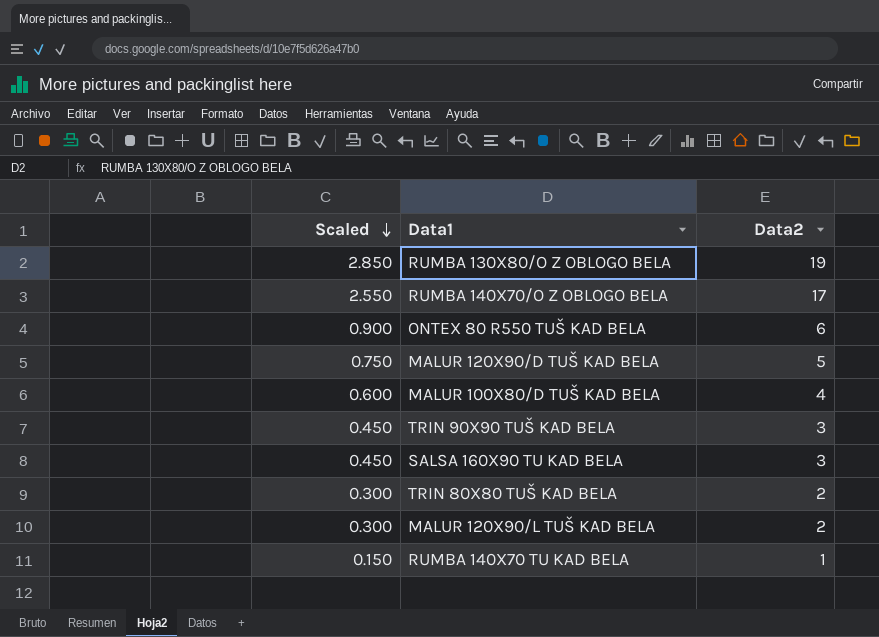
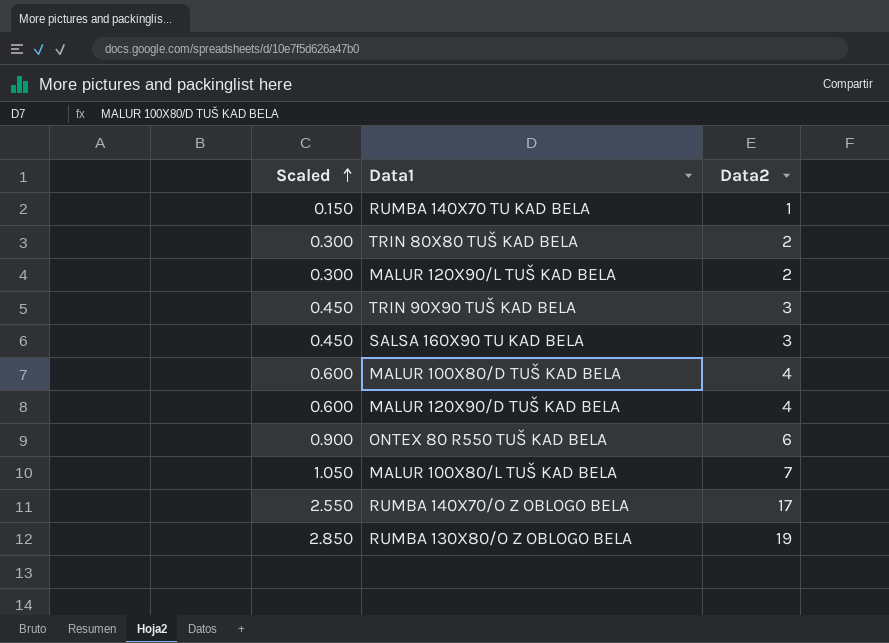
row order: Scaled descending -> Scaled ascending
MALUR 120X90/D TUŠ KAD BELA | Scaled: 0.750 -> 0.600
MALUR 120X90/D TUŠ KAD BELA | Data2: 5 -> 4
row MALUR 100X80/L TUŠ KAD BELA: none -> 1.050 | 7

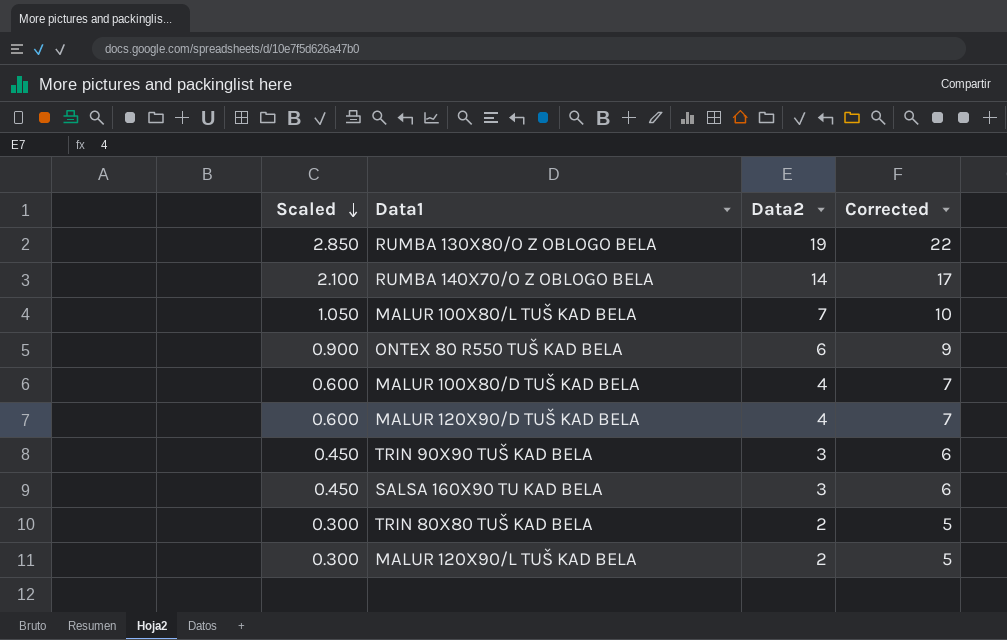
row order: Scaled ascending -> Scaled descending
column Corrected | formula: none -> [Data2] + 3
row RUMBA 140X70 TU KAD BELA: 0.150 | 1 -> none
RUMBA 140X70/O Z OBLOGO BELA | Scaled: 2.550 -> 2.100
RUMBA 140X70/O Z OBLOGO BELA | Data2: 17 -> 14

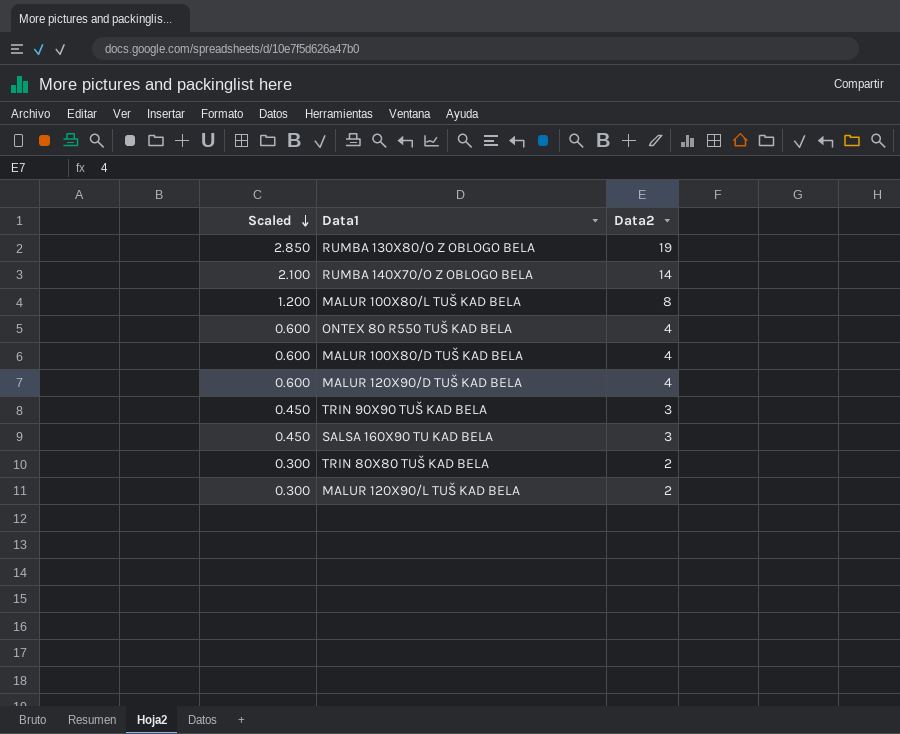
column Corrected | formula: [Data2] + 3 -> none
MALUR 100X80/L TUŠ KAD BELA | Scaled: 1.050 -> 1.200
MALUR 100X80/L TUŠ KAD BELA | Data2: 7 -> 8
ONTEX 80 R550 TUŠ KAD BELA | Scaled: 0.900 -> 0.600
ONTEX 80 R550 TUŠ KAD BELA | Data2: 6 -> 4

